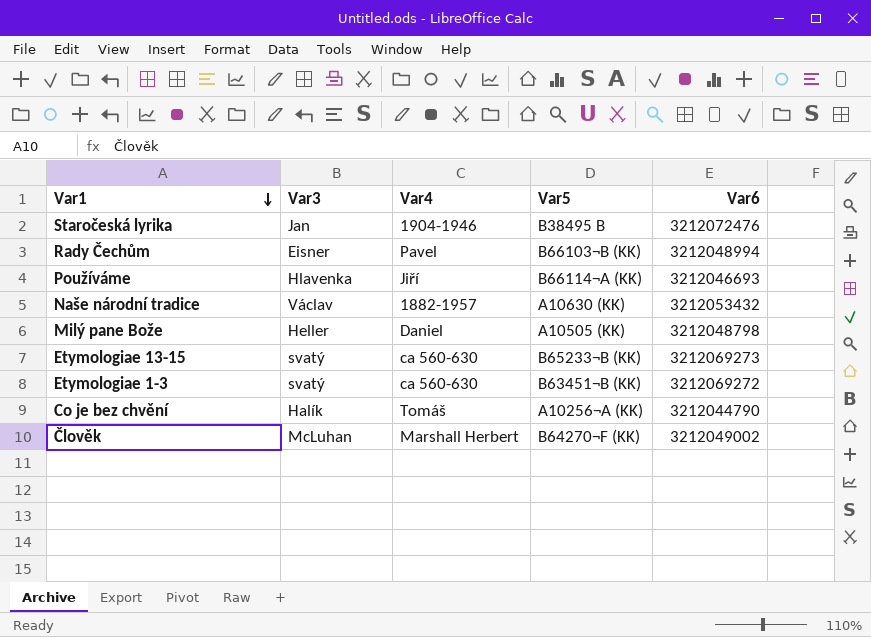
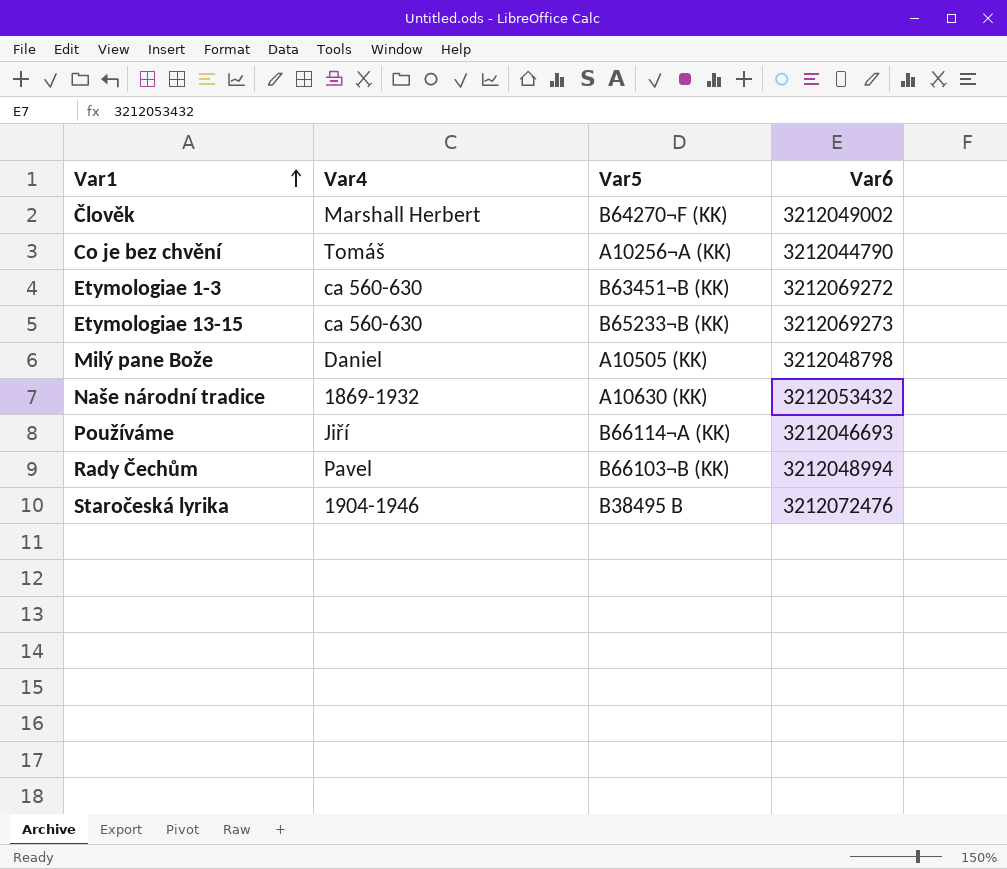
row order: Var1 descending -> Var1 ascending
column Var3 | position: 2 -> none
Naše národní tradice | Var4: 1882-1957 -> 1869-1932

